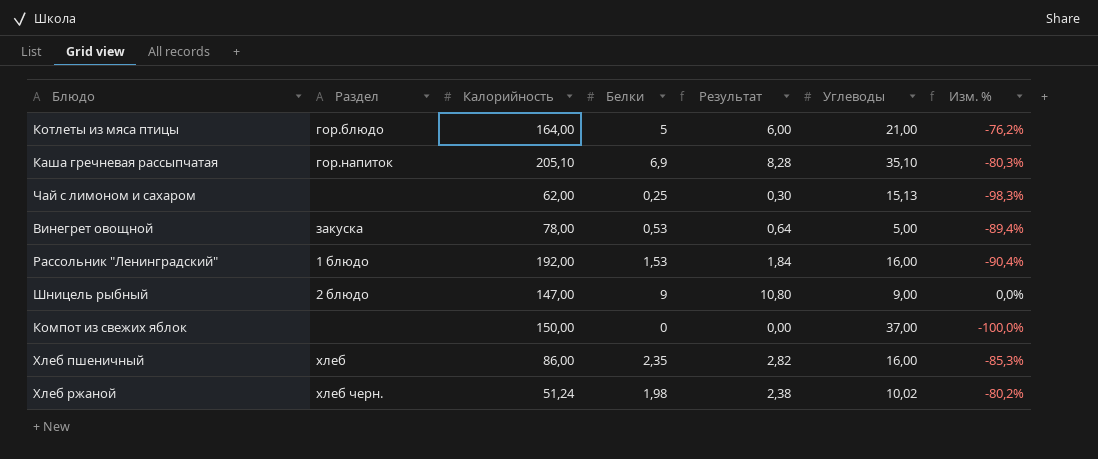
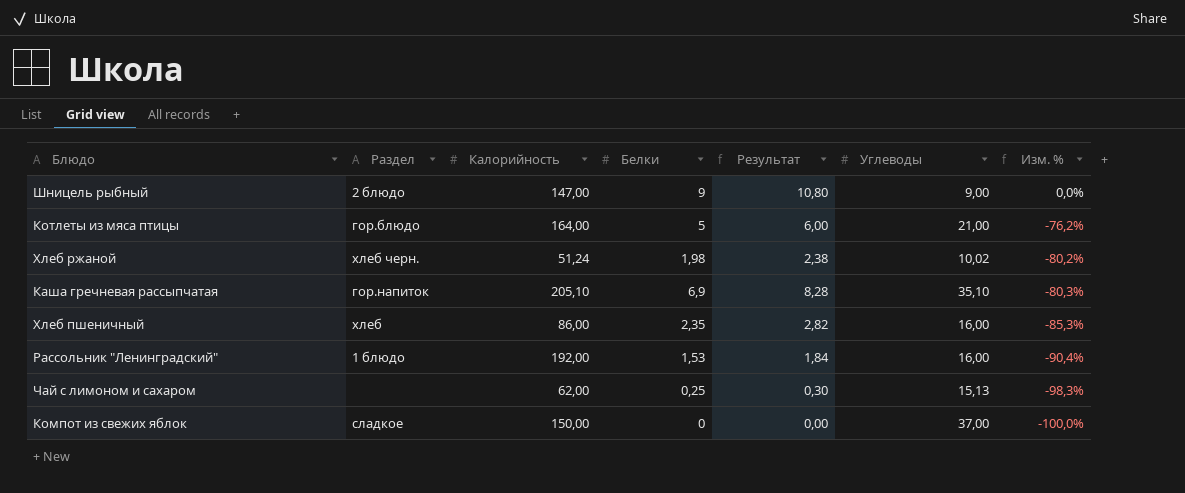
row order: none -> Изм. % descending
row Винегрет овощной: закуска | 78,00 | 0,53 | 0,64 | 5,00 | -89,4% -> none
Компот из свежих яблок | Раздел: none -> сладкое

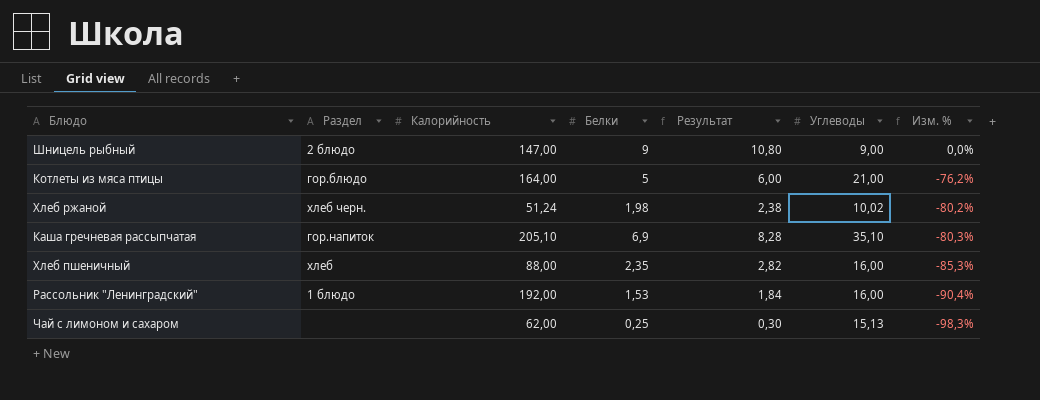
row Компот из свежих яблок: сладкое | 150,00 | 0 | 0,00 | 37,00 | -100,0% -> none
Хлеб пшеничный | Калорийность: 86,00 -> 88,00

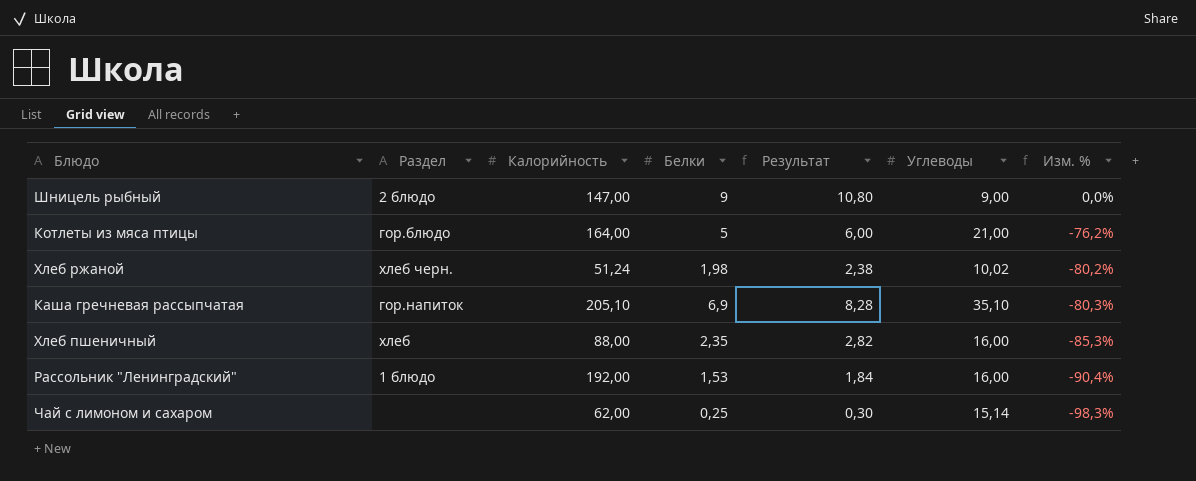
Чай с лимоном и сахаром | Углеводы: 15,13 -> 15,14

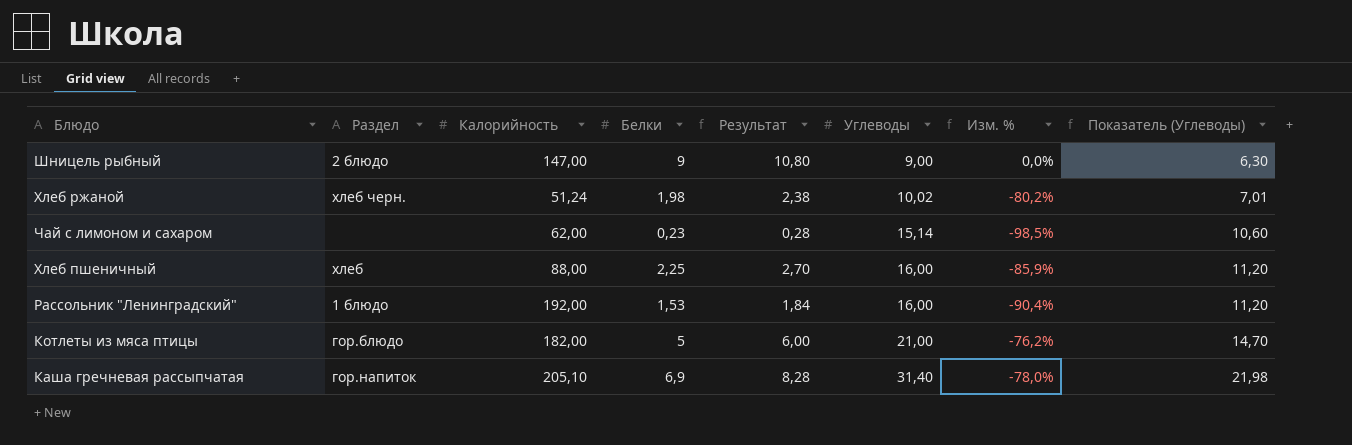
row order: Изм. % descending -> Углеводы ascending
column Показатель (Углеводы) | formula: none -> [Углеводы] * 0,7
Чай с лимоном и сахаром | Белки: 0,25 -> 0,23
Чай с лимоном и сахаром | Результат: 0,30 -> 0,28
Чай с лимоном и сахаром | Изм. %: -98,3% -> -98,5%
Хлеб пшеничный | Белки: 2,35 -> 2,25
Хлеб пшеничный | Результат: 2,82 -> 2,70
Хлеб пшеничный | Изм. %: -85,3% -> -85,9%
Котлеты из мяса птицы | Калорийность: 164,00 -> 182,00
Каша гречневая рассыпчатая | Углеводы: 35,10 -> 31,40
Каша гречневая рассыпчатая | Изм. %: -80,3% -> -78,0%

